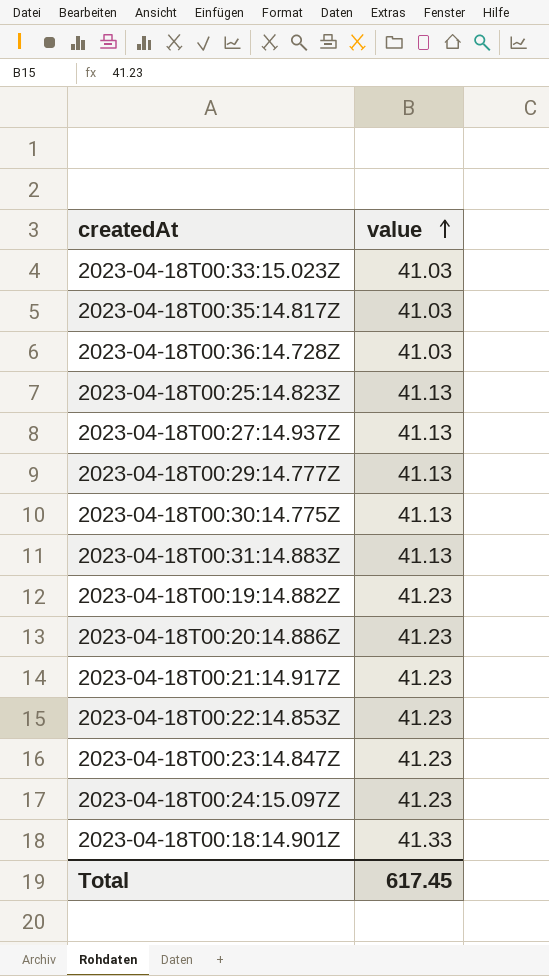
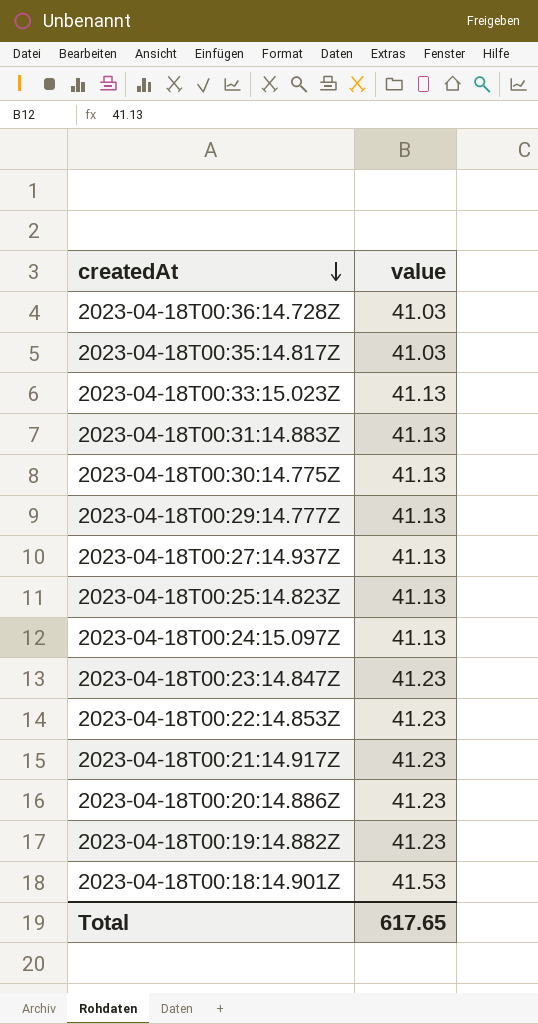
row order: value ascending -> createdAt descending
2023-04-18T00:33:15.023Z | value: 41.03 -> 41.13
2023-04-18T00:24:15.097Z | value: 41.23 -> 41.13
2023-04-18T00:18:14.901Z | value: 41.33 -> 41.53
Total | value: 617.45 -> 617.65

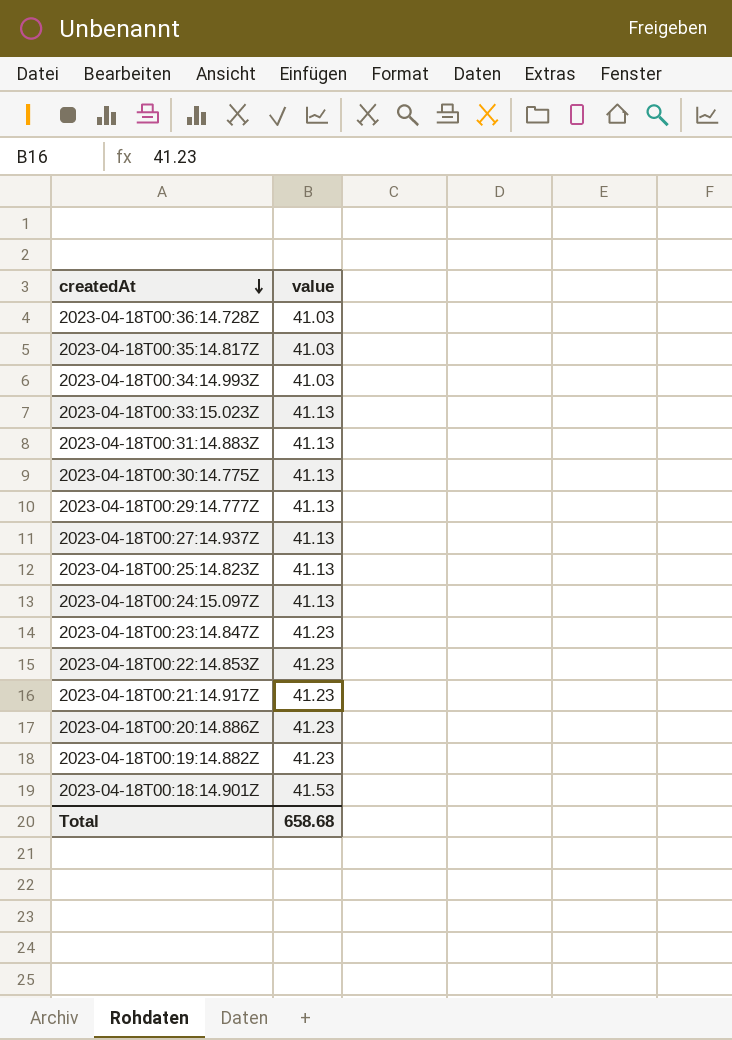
row 2023-04-18T00:34:14.993Z: none -> 41.03
Total | value: 617.65 -> 658.68

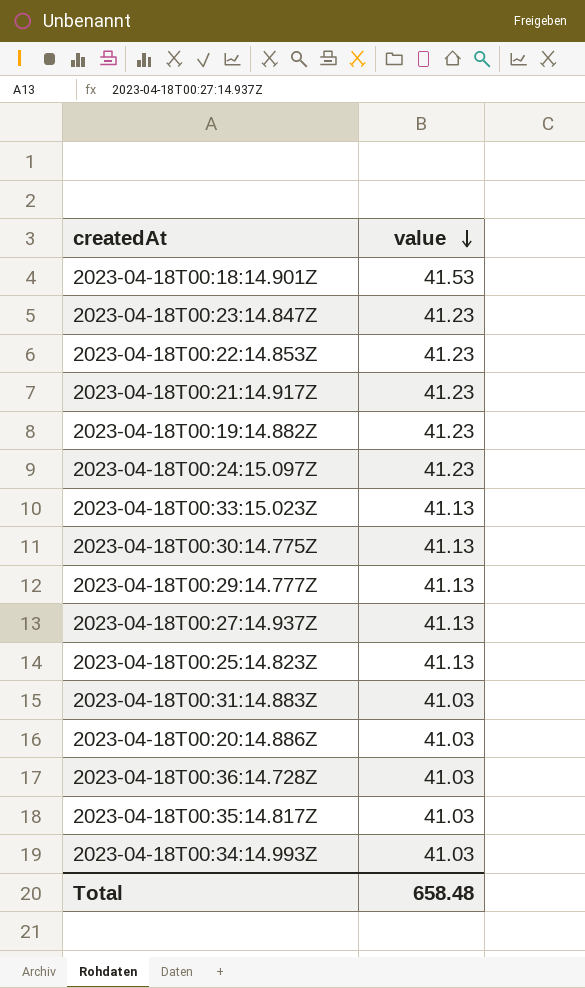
row order: createdAt descending -> value descending
2023-04-18T00:24:15.097Z | value: 41.13 -> 41.23
2023-04-18T00:31:14.883Z | value: 41.13 -> 41.03
2023-04-18T00:20:14.886Z | value: 41.23 -> 41.03
Total | value: 658.68 -> 658.48

